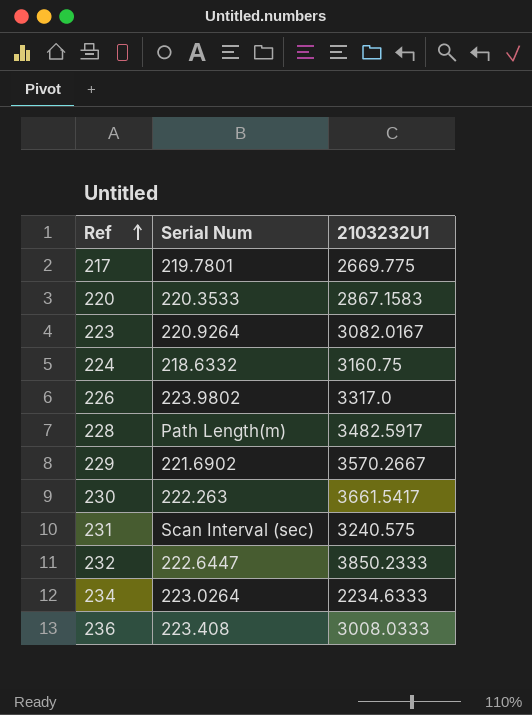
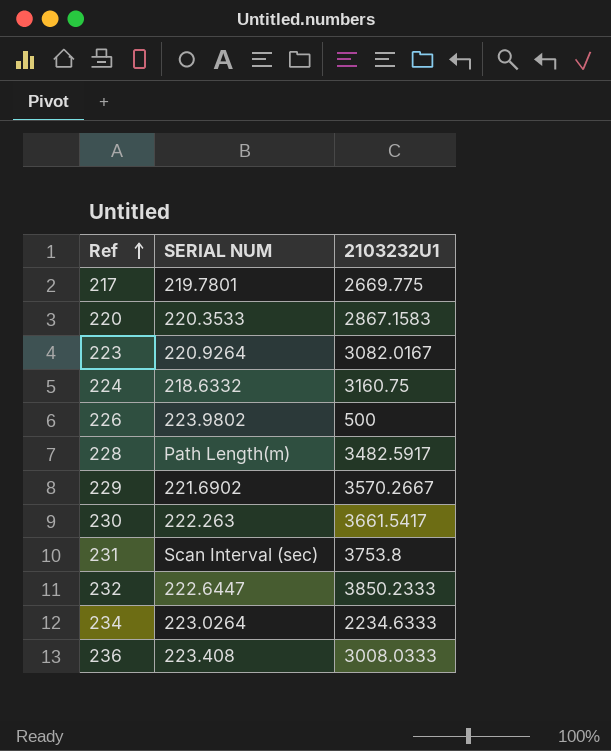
column name: Serial Num -> SERIAL NUM
226 | 2103232U1: 3317.0 -> 500
231 | 2103232U1: 3240.575 -> 3753.8

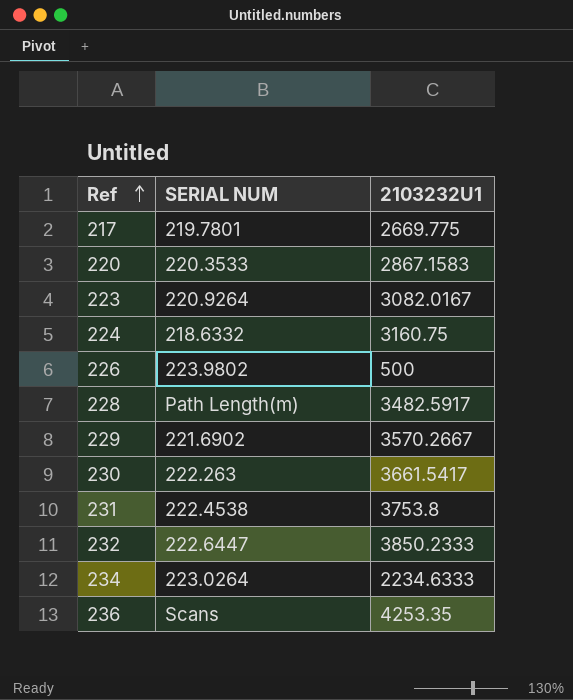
231 | SERIAL NUM: Scan Interval (sec) -> 222.4538
236 | SERIAL NUM: 223.408 -> Scans
236 | 2103232U1: 3008.0333 -> 4253.35

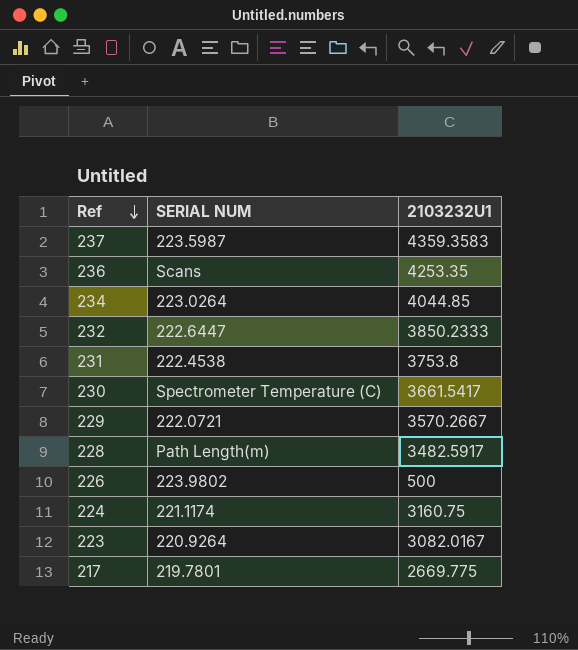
row order: Ref ascending -> Ref descending
row 220: 220.3533 | 2867.1583 -> none
row 237: none -> 223.5987 | 4359.3583
234 | 2103232U1: 2234.6333 -> 4044.85
230 | SERIAL NUM: 222.263 -> Spectrometer Temperature (C)
229 | SERIAL NUM: 221.6902 -> 222.0721
224 | SERIAL NUM: 218.6332 -> 221.1174

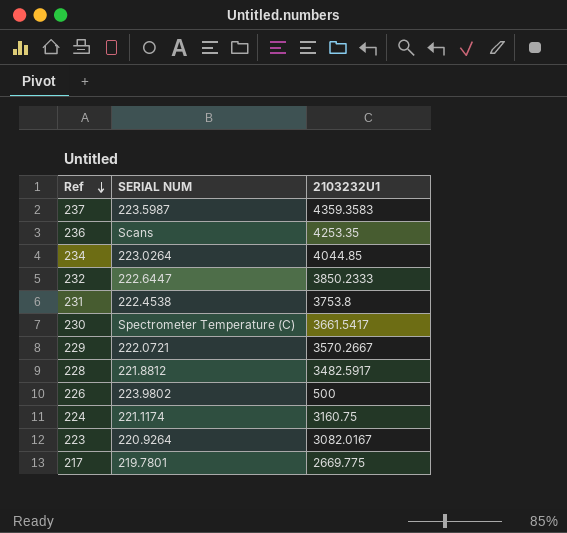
228 | SERIAL NUM: Path Length(m) -> 221.8812

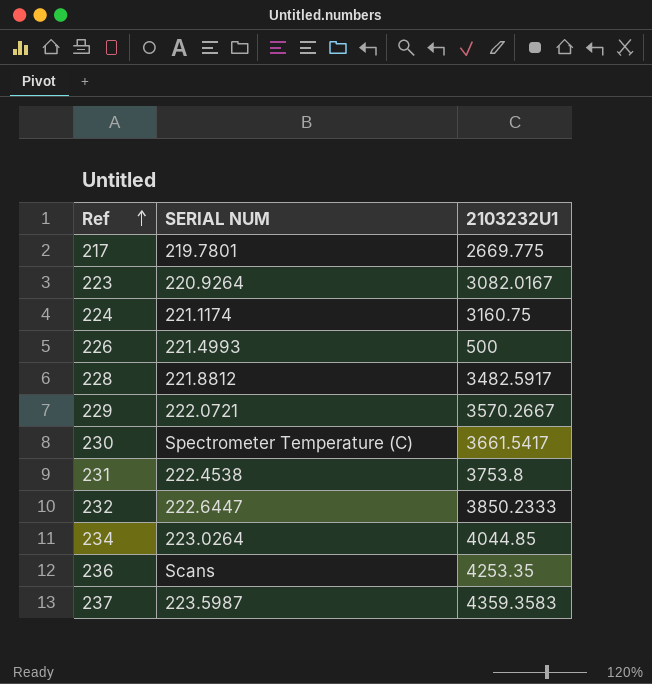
row order: Ref descending -> Ref ascending
226 | SERIAL NUM: 223.9802 -> 221.4993

